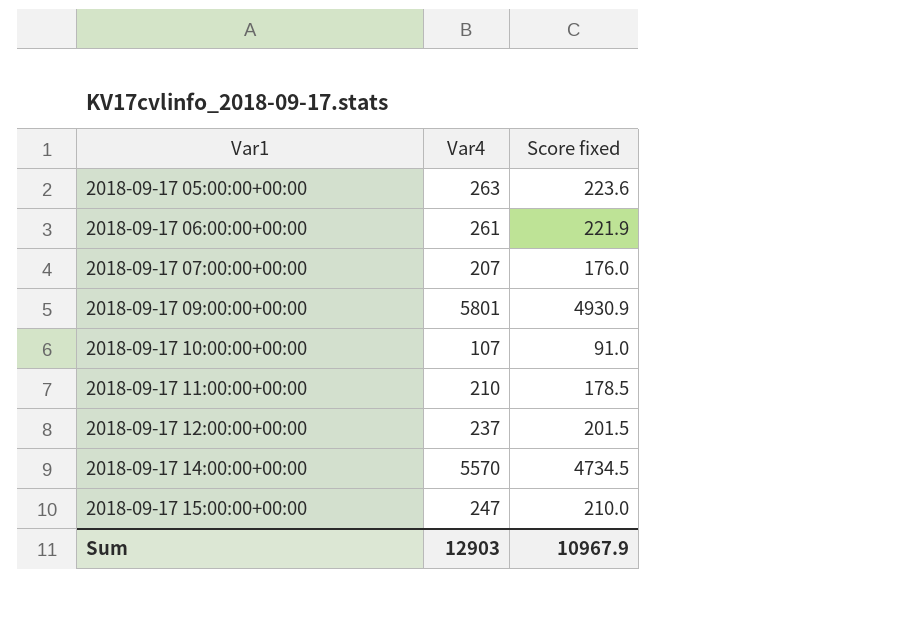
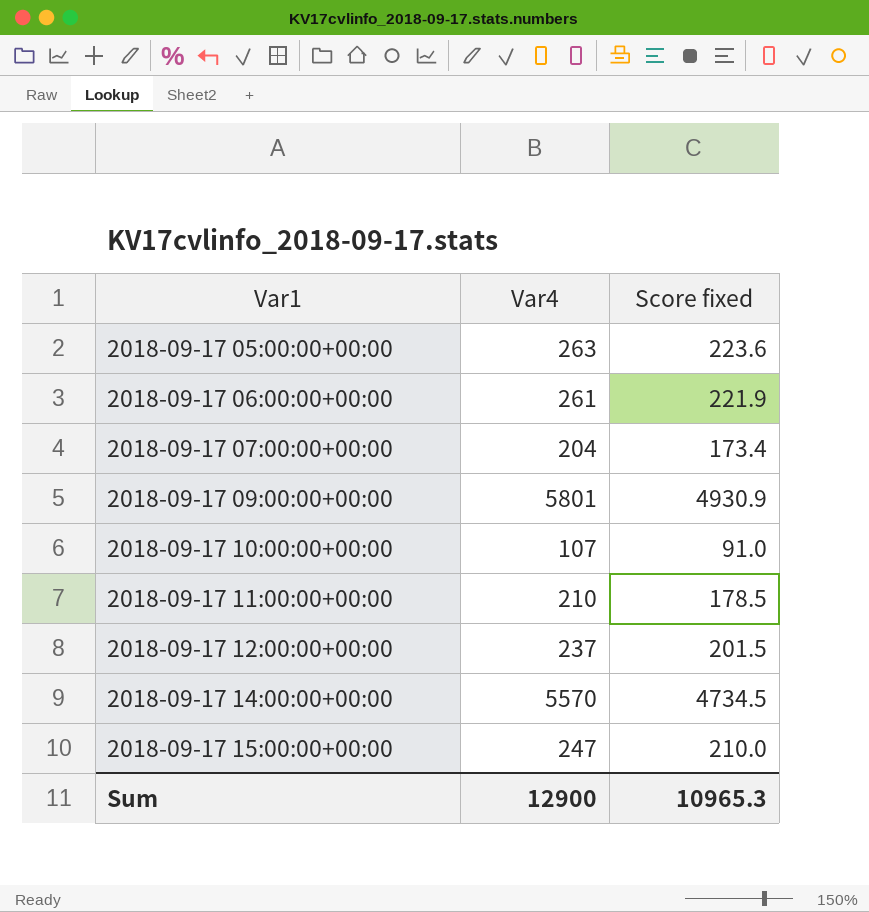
2018-09-17 07:00:00+00:00 | Var4: 207 -> 204
2018-09-17 07:00:00+00:00 | Score fixed: 176.0 -> 173.4
Sum | Var4: 12903 -> 12900
Sum | Score fixed: 10967.9 -> 10965.3

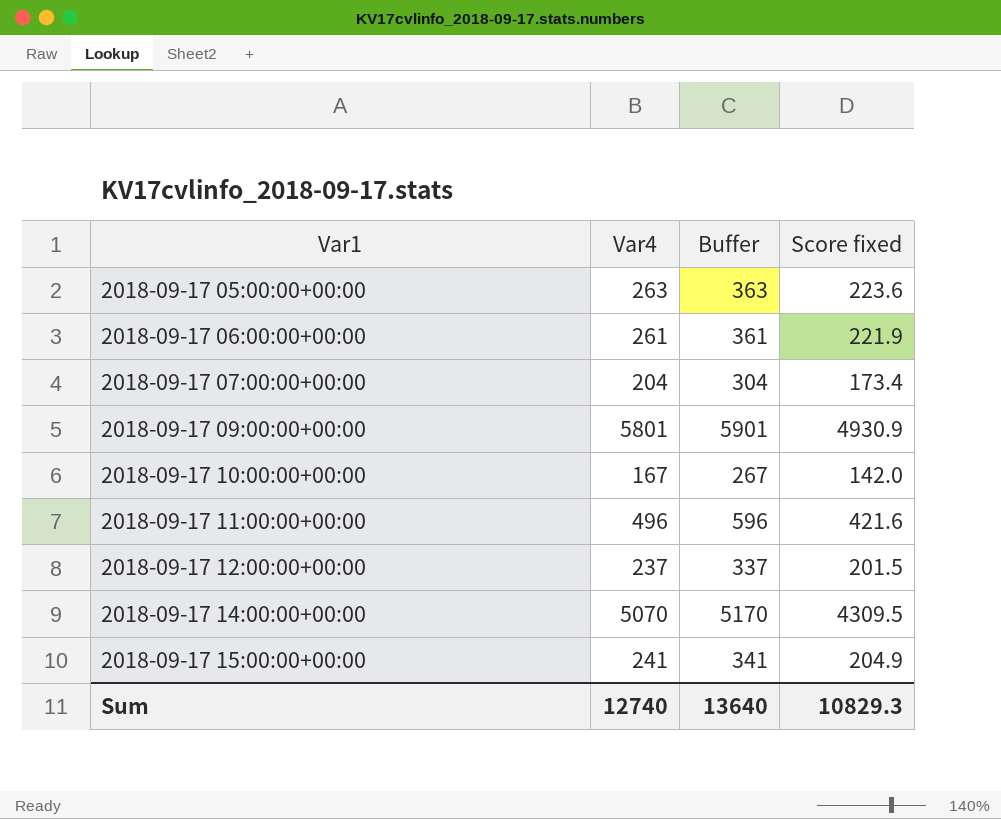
column Buffer | formula: none -> [Var4] + 100
2018-09-17 10:00:00+00:00 | Var4: 107 -> 167
2018-09-17 10:00:00+00:00 | Score fixed: 91.0 -> 142.0
2018-09-17 11:00:00+00:00 | Var4: 210 -> 496
2018-09-17 11:00:00+00:00 | Score fixed: 178.5 -> 421.6
2018-09-17 14:00:00+00:00 | Var4: 5570 -> 5070
2018-09-17 14:00:00+00:00 | Score fixed: 4734.5 -> 4309.5
2018-09-17 15:00:00+00:00 | Var4: 247 -> 241
2018-09-17 15:00:00+00:00 | Score fixed: 210.0 -> 204.9
Sum | Var4: 12900 -> 12740
Sum | Score fixed: 10965.3 -> 10829.3

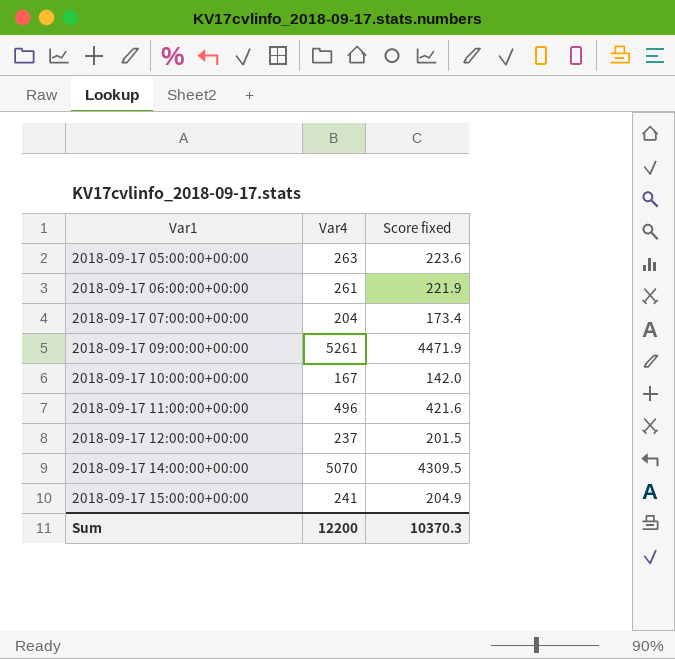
column Buffer | formula: [Var4] + 100 -> none
2018-09-17 09:00:00+00:00 | Var4: 5801 -> 5261
2018-09-17 09:00:00+00:00 | Score fixed: 4930.9 -> 4471.9
Sum | Var4: 12740 -> 12200
Sum | Score fixed: 10829.3 -> 10370.3

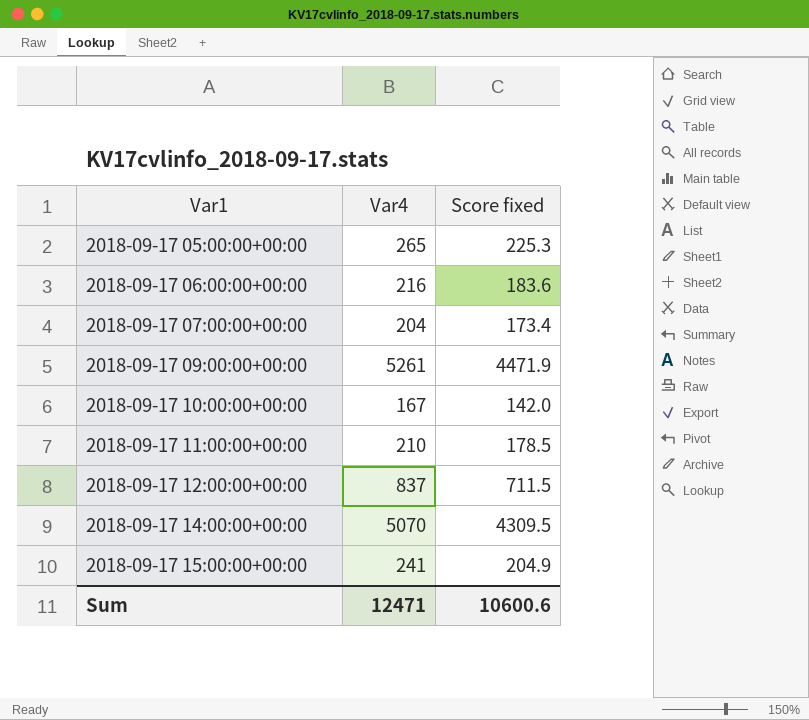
2018-09-17 05:00:00+00:00 | Var4: 263 -> 265
2018-09-17 05:00:00+00:00 | Score fixed: 223.6 -> 225.3
2018-09-17 06:00:00+00:00 | Var4: 261 -> 216
2018-09-17 06:00:00+00:00 | Score fixed: 221.9 -> 183.6
2018-09-17 11:00:00+00:00 | Var4: 496 -> 210
2018-09-17 11:00:00+00:00 | Score fixed: 421.6 -> 178.5
2018-09-17 12:00:00+00:00 | Var4: 237 -> 837
2018-09-17 12:00:00+00:00 | Score fixed: 201.5 -> 711.5
Sum | Var4: 12200 -> 12471
Sum | Score fixed: 10370.3 -> 10600.6

